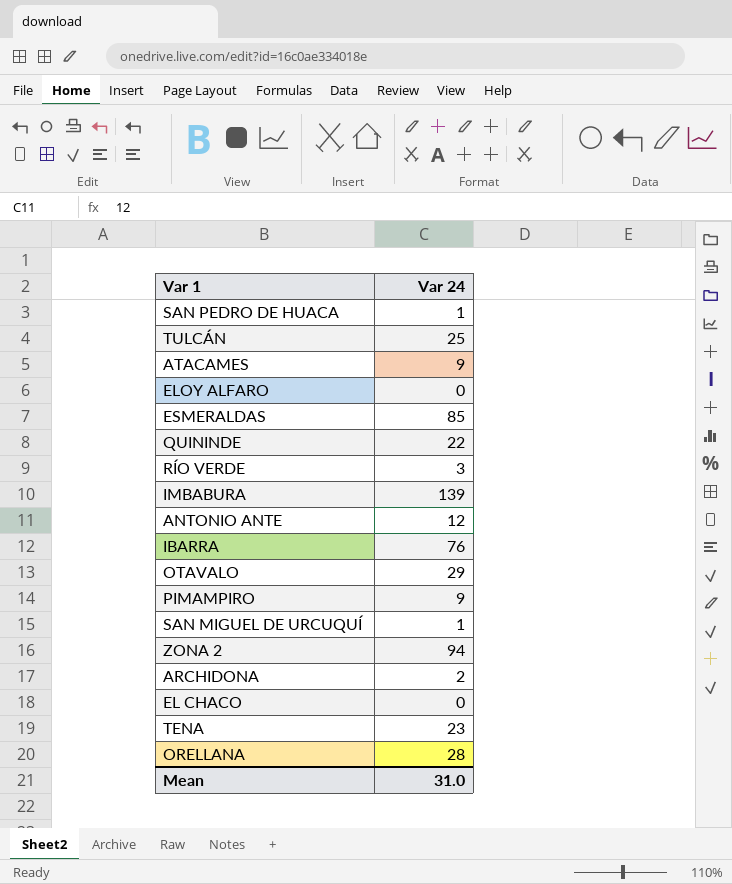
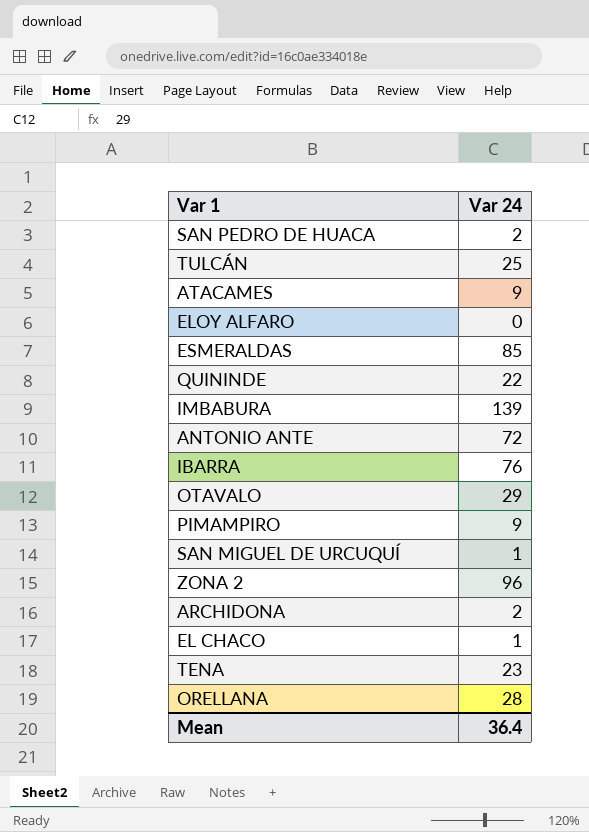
row RÍO VERDE: 3 -> none
SAN PEDRO DE HUACA | Var 24: 1 -> 2
ANTONIO ANTE | Var 24: 12 -> 72
ZONA 2 | Var 24: 94 -> 96
EL CHACO | Var 24: 0 -> 1
Mean | Var 24: 31.0 -> 36.4

